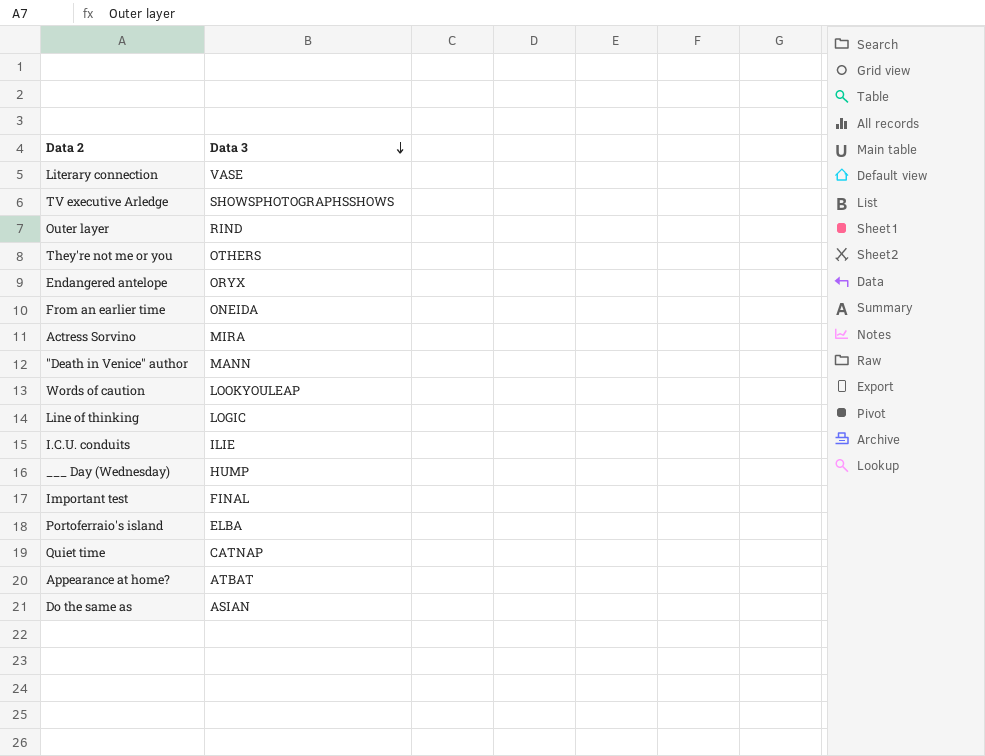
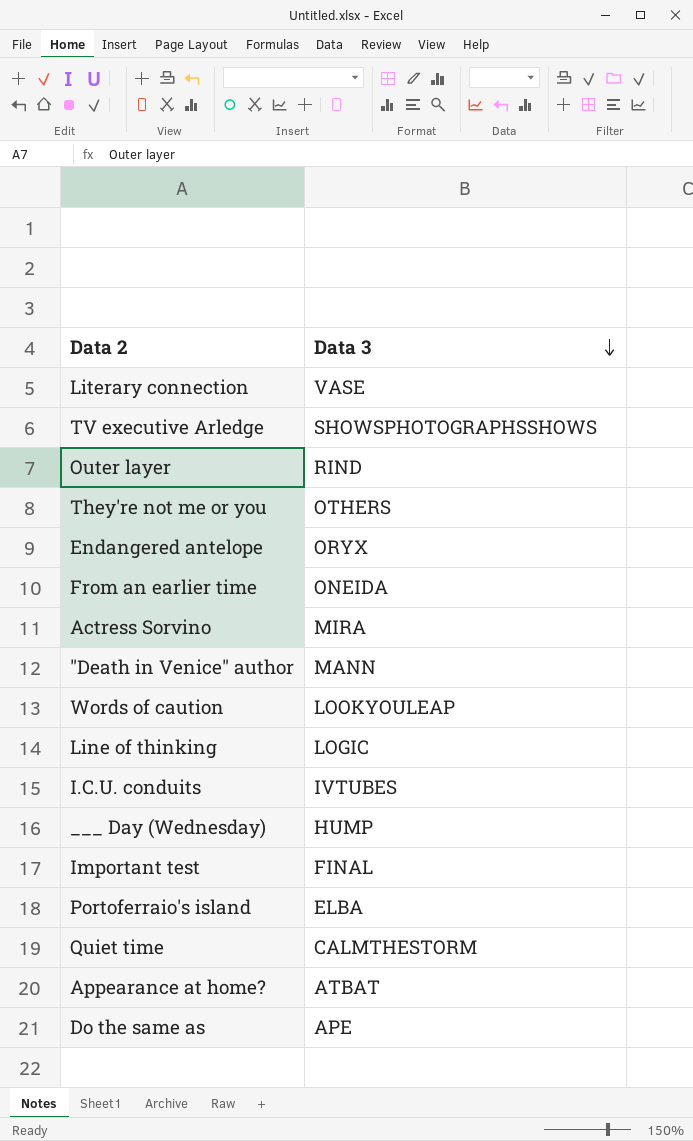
I.C.U. conduits | Data 3: ILIE -> IVTUBES
Quiet time | Data 3: CATNAP -> CALMTHESTORM
Do the same as | Data 3: ASIAN -> APE

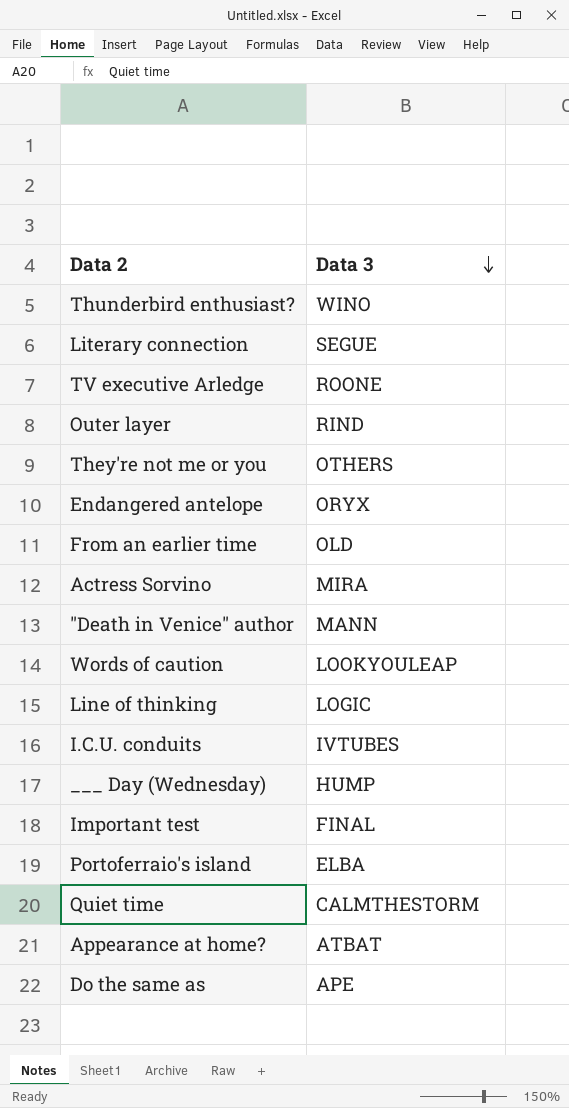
row Thunderbird enthusiast?: none -> WINO
Literary connection | Data 3: VASE -> SEGUE
TV executive Arledge | Data 3: SHOWSPHOTOGRAPHSSHOWS -> ROONE
From an earlier time | Data 3: ONEIDA -> OLD

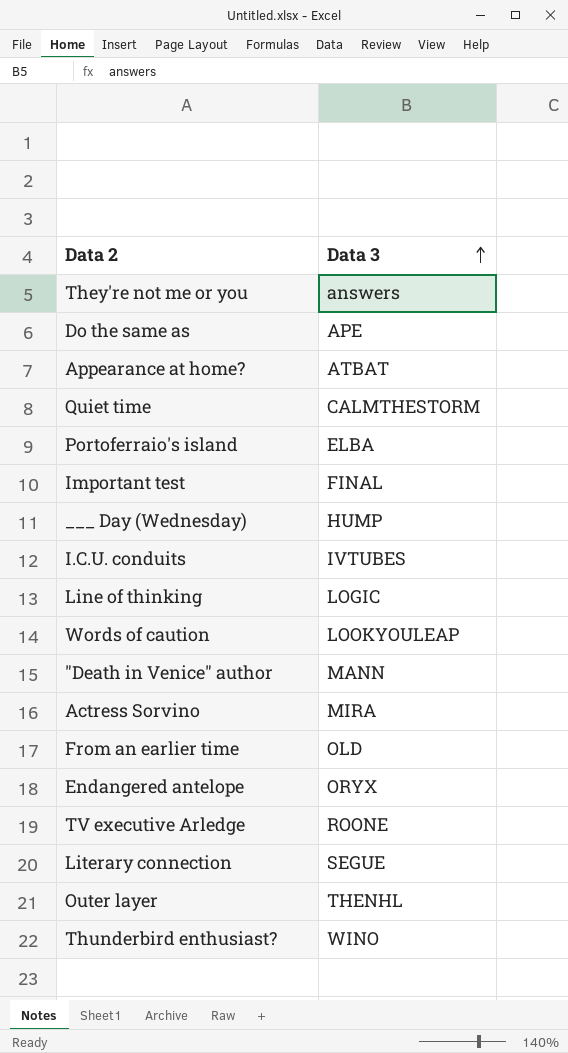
row order: Data 3 descending -> Data 3 ascending
They're not me or you | Data 3: OTHERS -> answers
Outer layer | Data 3: RIND -> THENHL

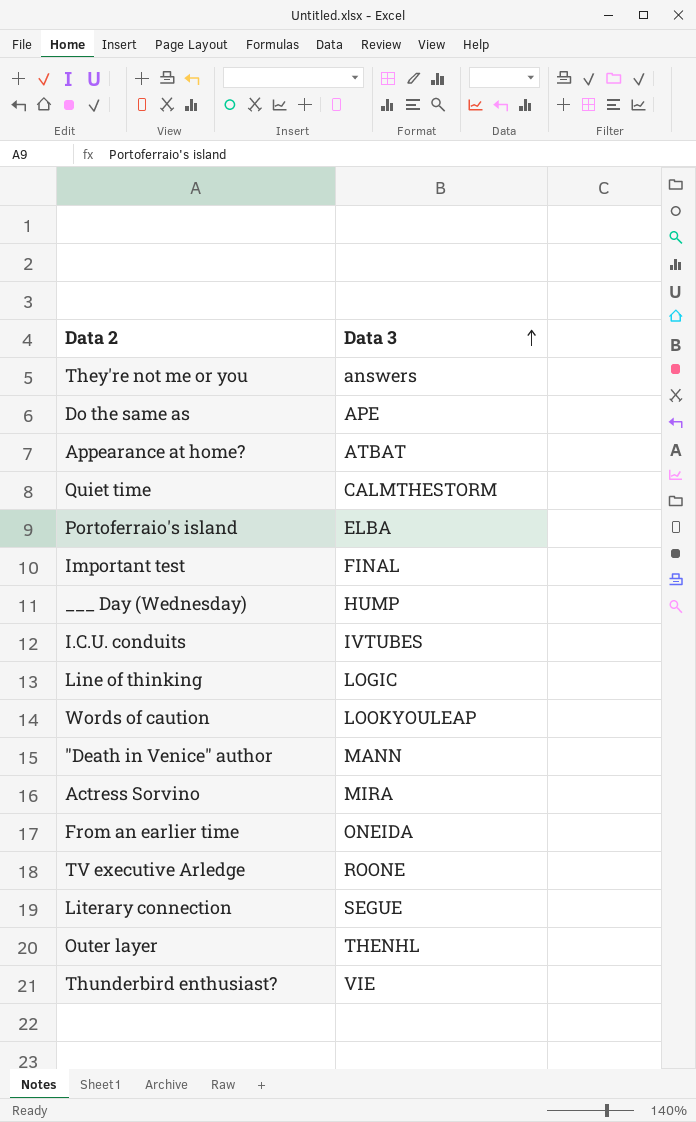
row Endangered antelope: ORYX -> none
From an earlier time | Data 3: OLD -> ONEIDA
Thunderbird enthusiast? | Data 3: WINO -> VIE

